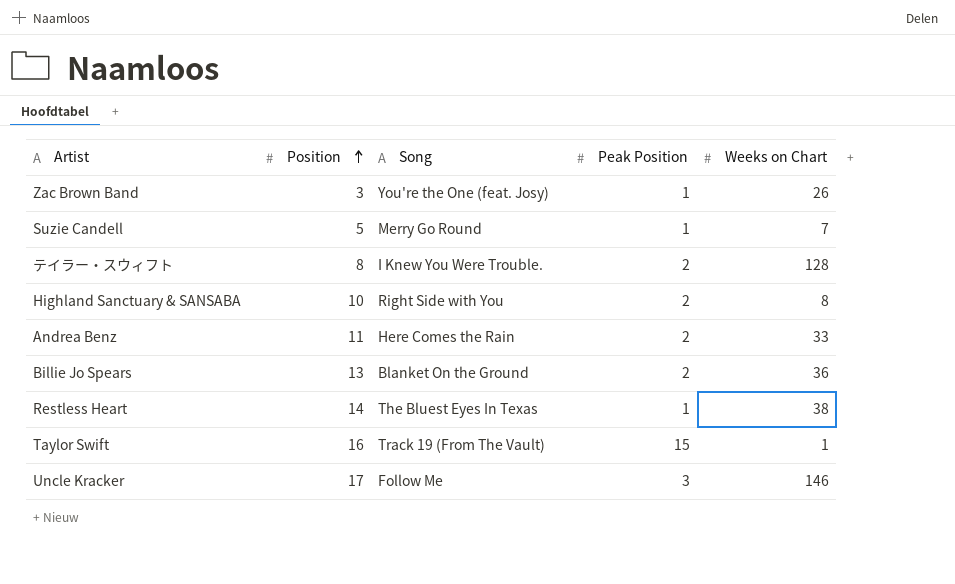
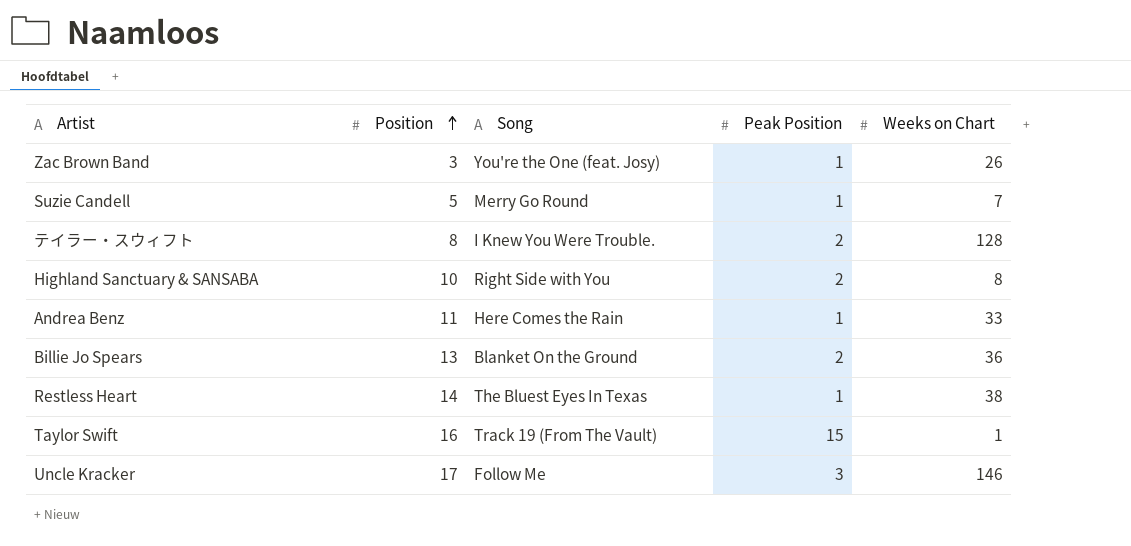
Andrea Benz | Peak Position: 2 -> 1

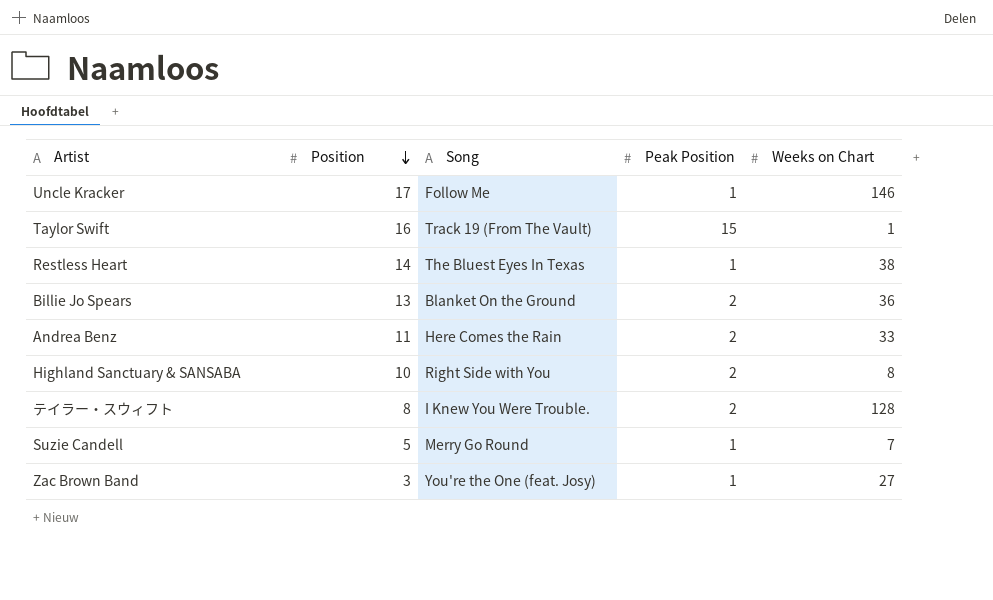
row order: Position ascending -> Position descending
Uncle Kracker | Peak Position: 3 -> 1
Andrea Benz | Peak Position: 1 -> 2
Zac Brown Band | Weeks on Chart: 26 -> 27

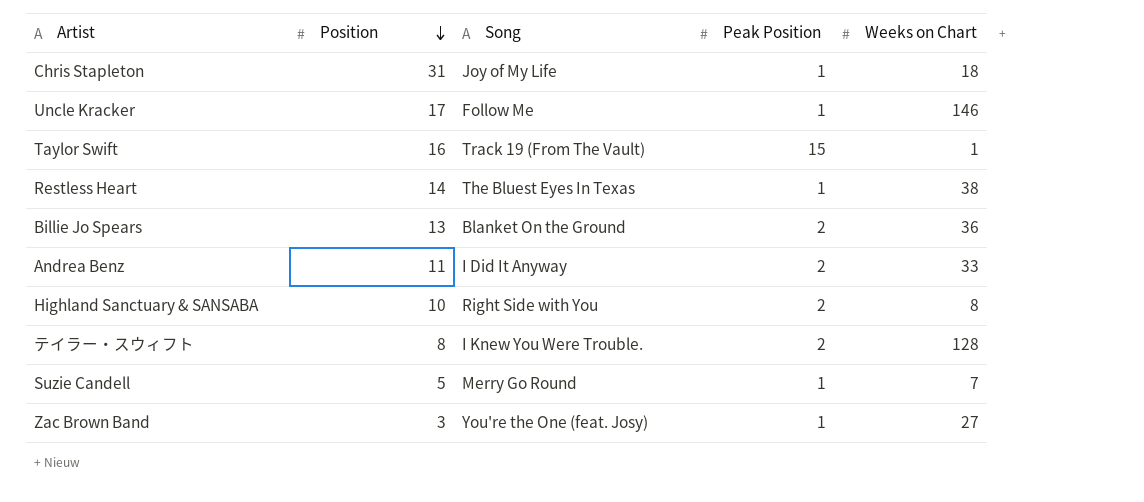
row Chris Stapleton: none -> 31 | Joy of My Life | 1 | 18
Andrea Benz | Song: Here Comes the Rain -> I Did It Anyway

